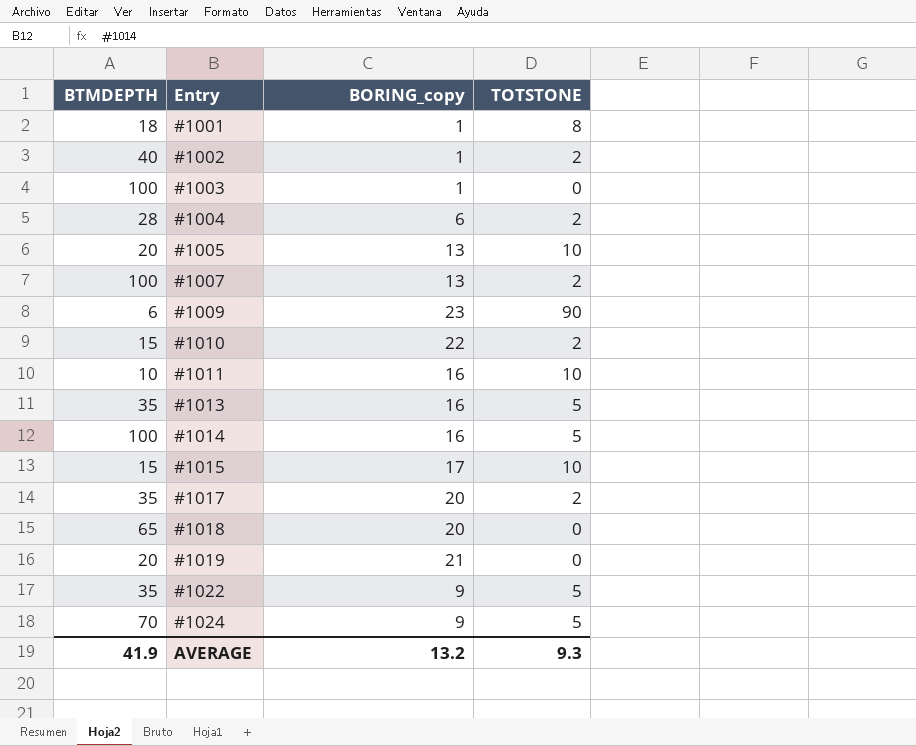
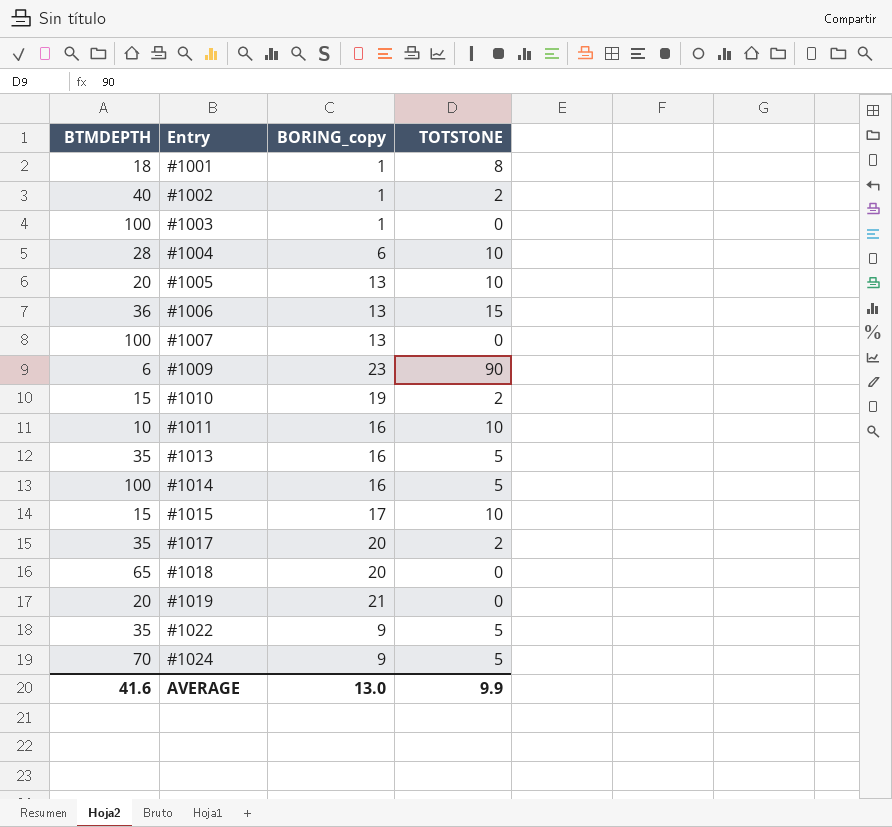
#1004 | TOTSTONE: 2 -> 10
row #1006: none -> 36 | 13 | 15
#1007 | TOTSTONE: 2 -> 0
#1010 | BORING_copy: 22 -> 19
AVERAGE | BTMDEPTH: 41.9 -> 41.6
AVERAGE | BORING_copy: 13.2 -> 13.0
AVERAGE | TOTSTONE: 9.3 -> 9.9

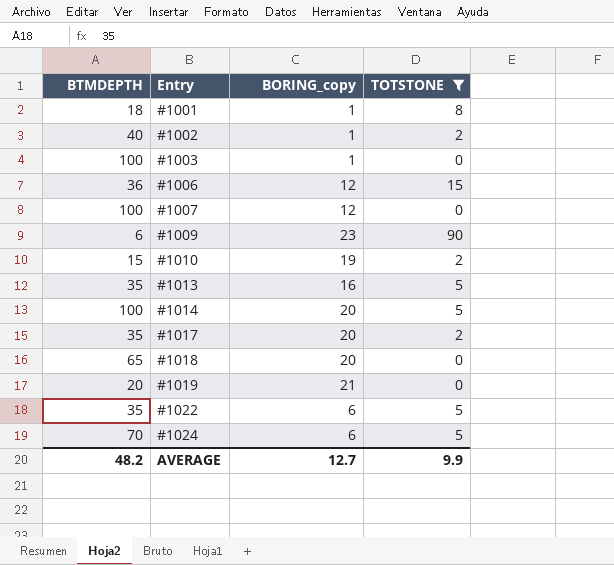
filter: none -> TOTSTONE != 10
#1006 | BORING_copy: 13 -> 12
#1007 | BORING_copy: 13 -> 12
#1014 | BORING_copy: 16 -> 20
#1022 | BORING_copy: 9 -> 6
#1024 | BORING_copy: 9 -> 6
AVERAGE | BTMDEPTH: 41.6 -> 48.2
AVERAGE | BORING_copy: 13.0 -> 12.7

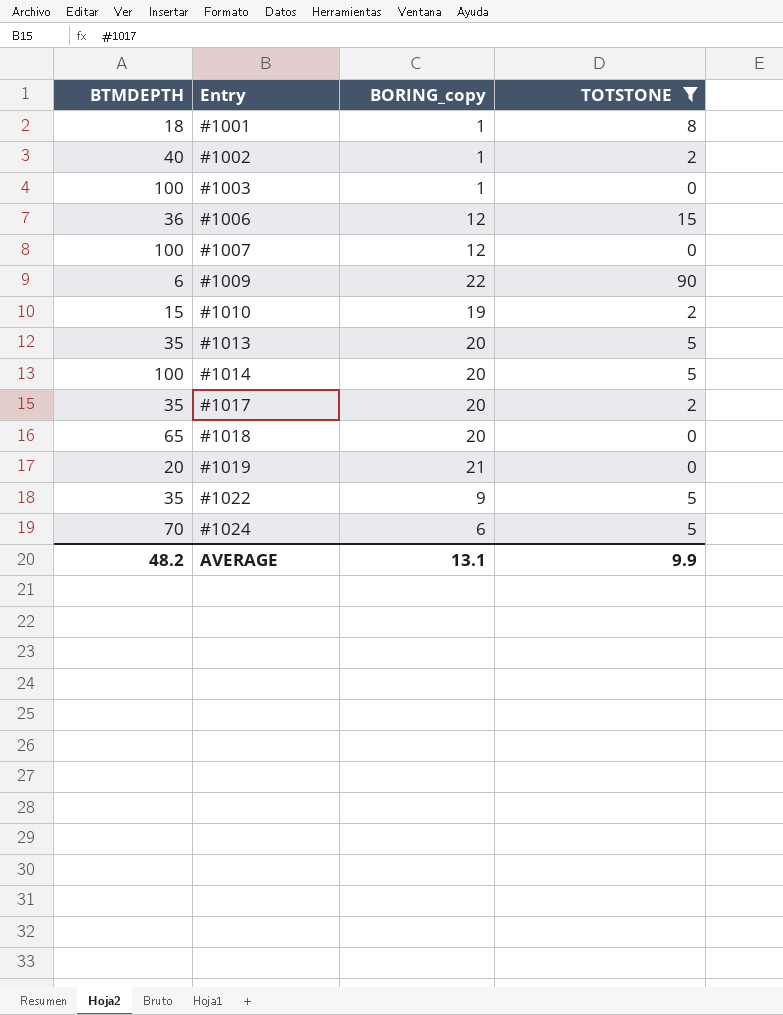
#1009 | BORING_copy: 23 -> 22
#1013 | BORING_copy: 16 -> 20
#1022 | BORING_copy: 6 -> 9
AVERAGE | BORING_copy: 12.7 -> 13.1

